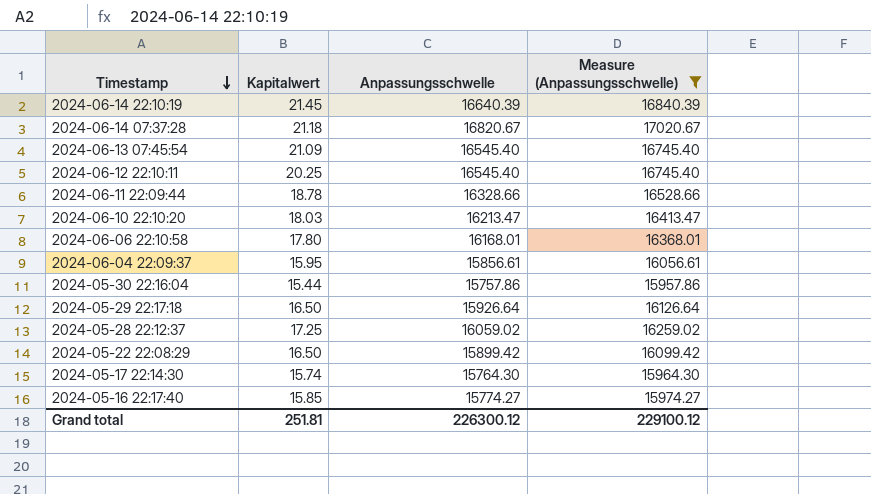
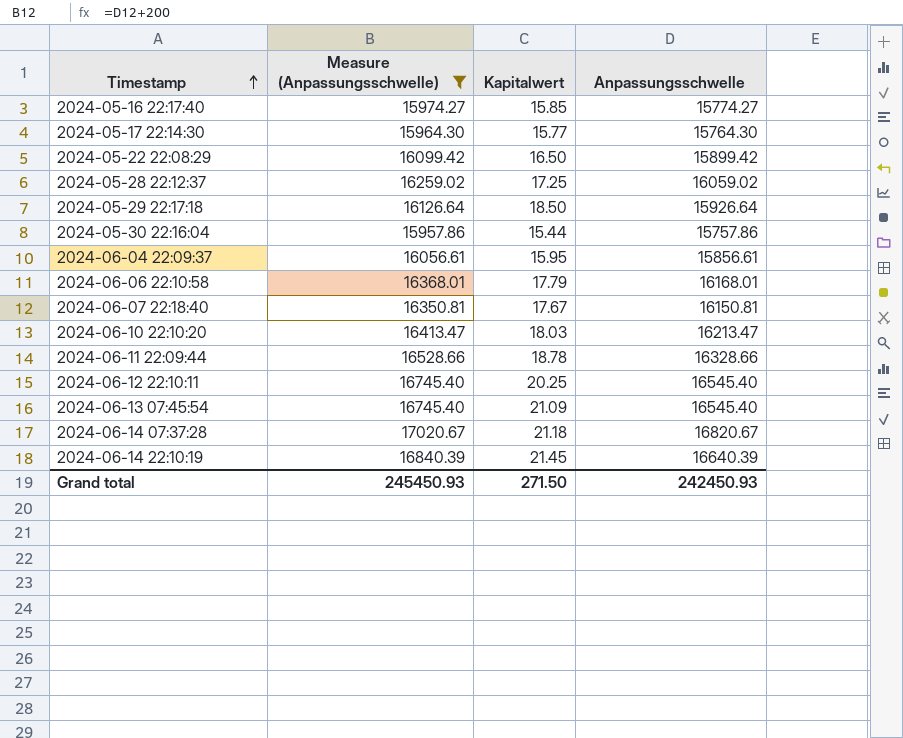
row order: Timestamp descending -> Timestamp ascending
column Measure (Anpassungsschwelle) | position: 4 -> 2
2024-05-17 22:14:30 | Kapitalwert: 15.74 -> 15.77
2024-05-29 22:17:18 | Kapitalwert: 16.50 -> 18.50
2024-06-06 22:10:58 | Kapitalwert: 17.80 -> 17.79
row 2024-06-07 22:18:40: none -> 16350.81 | 17.67 | 16150.81
Grand total | Measure (Anpassungsschwelle): 229100.12 -> 245450.93
Grand total | Kapitalwert: 251.81 -> 271.50
Grand total | Anpassungsschwelle: 226300.12 -> 242450.93

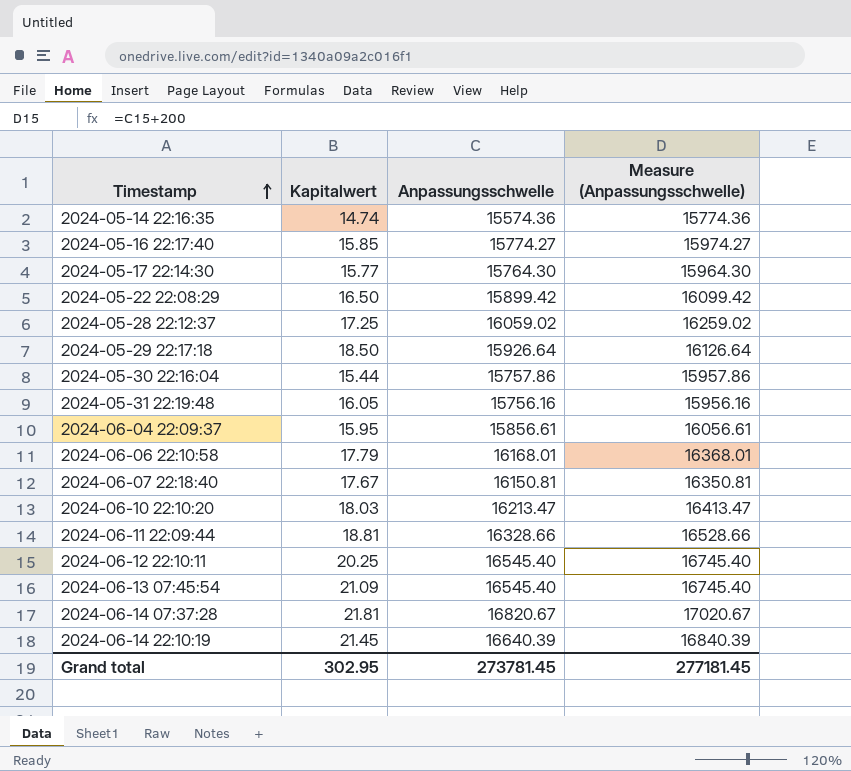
filter: Measure (Anpassungsschwelle) >= 15957.86 -> none
column Measure (Anpassungsschwelle) | position: 2 -> 4
2024-06-11 22:09:44 | Kapitalwert: 18.78 -> 18.81
2024-06-14 07:37:28 | Kapitalwert: 21.18 -> 21.81
Grand total | Kapitalwert: 271.50 -> 302.95
Grand total | Anpassungsschwelle: 242450.93 -> 273781.45
Grand total | Measure (Anpassungsschwelle): 245450.93 -> 277181.45

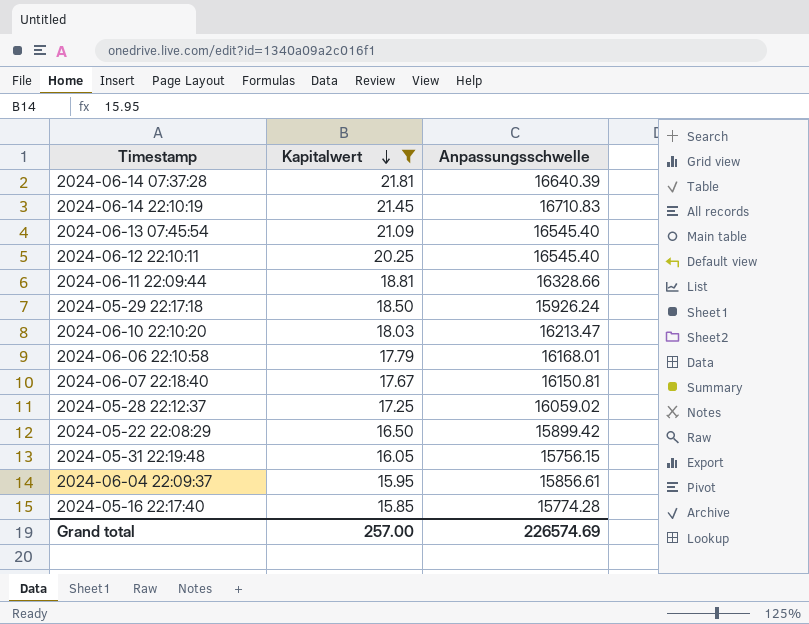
filter: none -> Kapitalwert >= 15.85
row order: Timestamp ascending -> Kapitalwert descending
column Measure (Anpassungsschwelle) | formula: [Anpassungsschwelle] + 200 -> none
2024-06-14 07:37:28 | Anpassungsschwelle: 16820.67 -> 16640.39
2024-06-14 22:10:19 | Anpassungsschwelle: 16640.39 -> 16710.83
2024-05-29 22:17:18 | Anpassungsschwelle: 15926.64 -> 15926.24
2024-05-31 22:19:48 | Anpassungsschwelle: 15756.16 -> 15756.15
2024-05-16 22:17:40 | Anpassungsschwelle: 15774.27 -> 15774.28
Grand total | Kapitalwert: 302.95 -> 257.00
Grand total | Anpassungsschwelle: 273781.45 -> 226574.69

